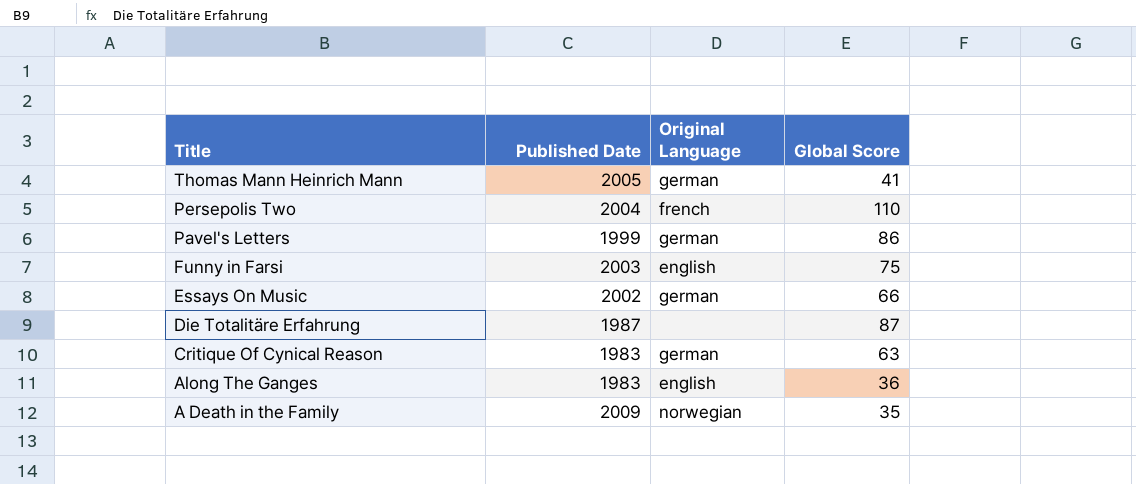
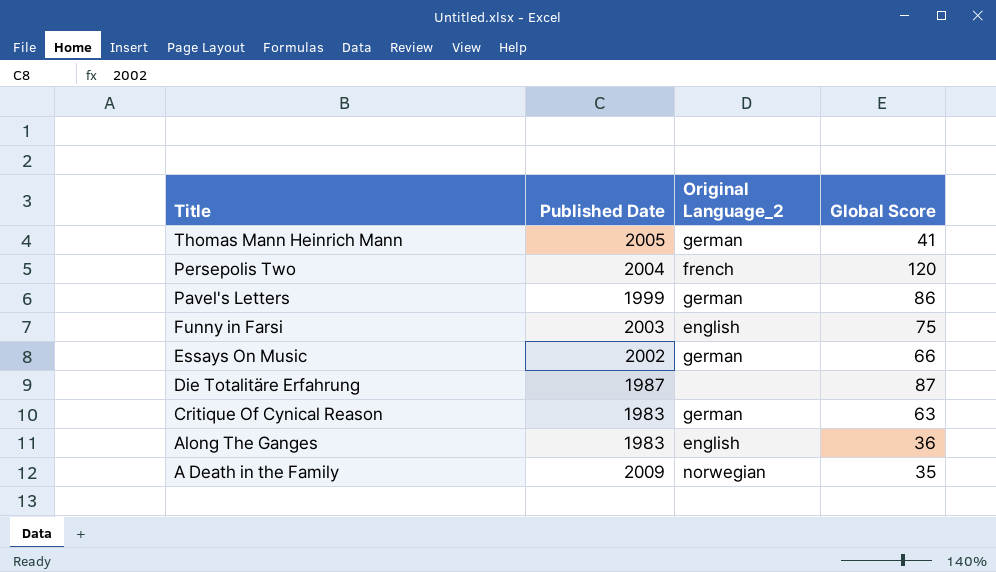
column name: Original Language -> Original Language_2
Persepolis Two | Global Score: 110 -> 120

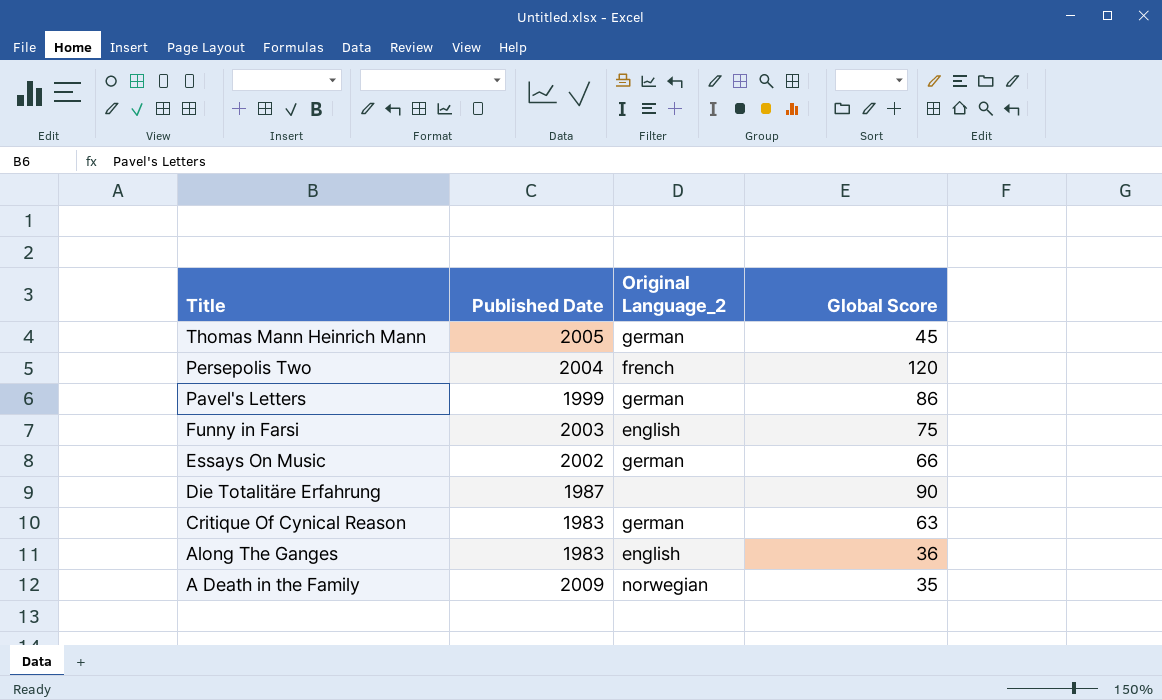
Thomas Mann Heinrich Mann | Global Score: 41 -> 45
Die Totalitäre Erfahrung | Global Score: 87 -> 90

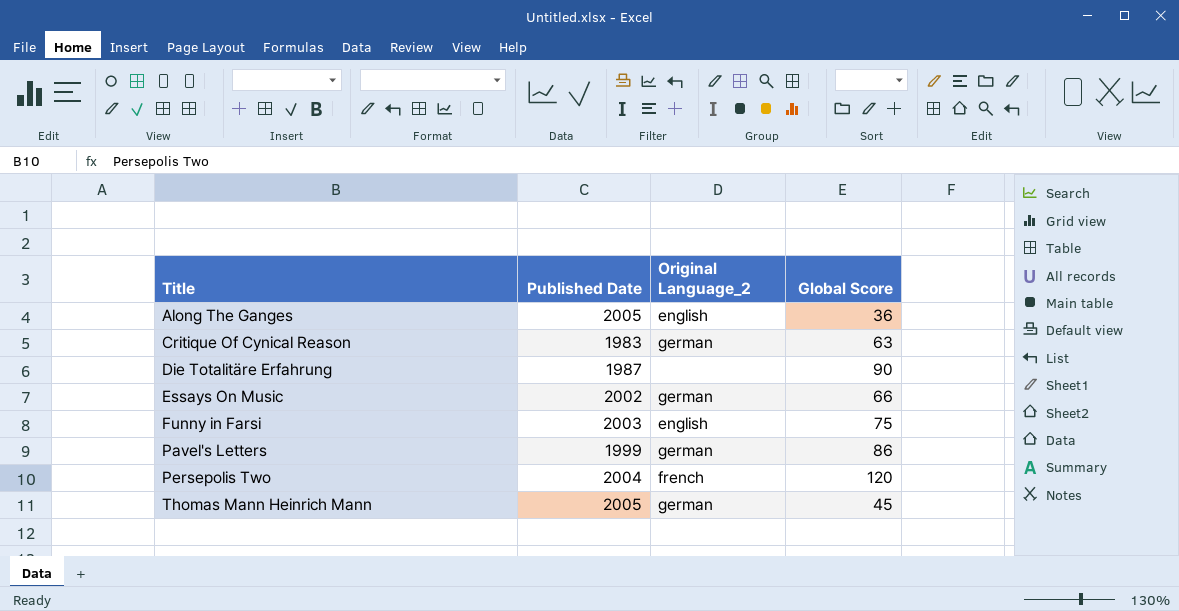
row order: Title descending -> Title ascending
row A Death in the Family: 2009 | norwegian | 35 -> none
Along The Ganges | Published Date: 1983 -> 2005

